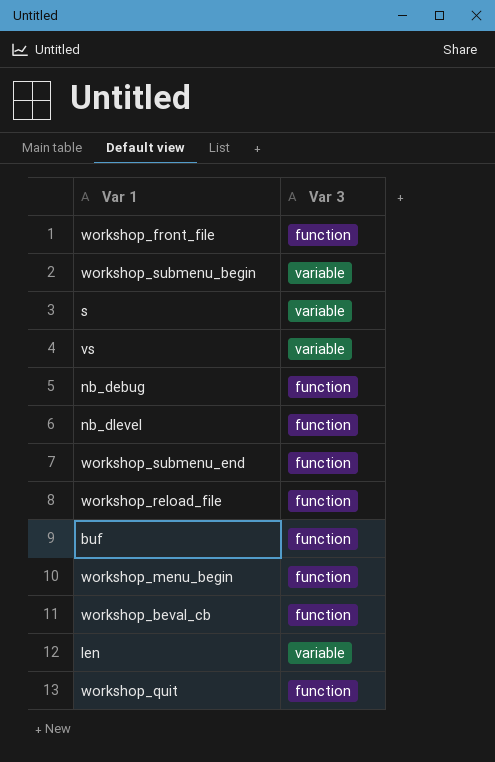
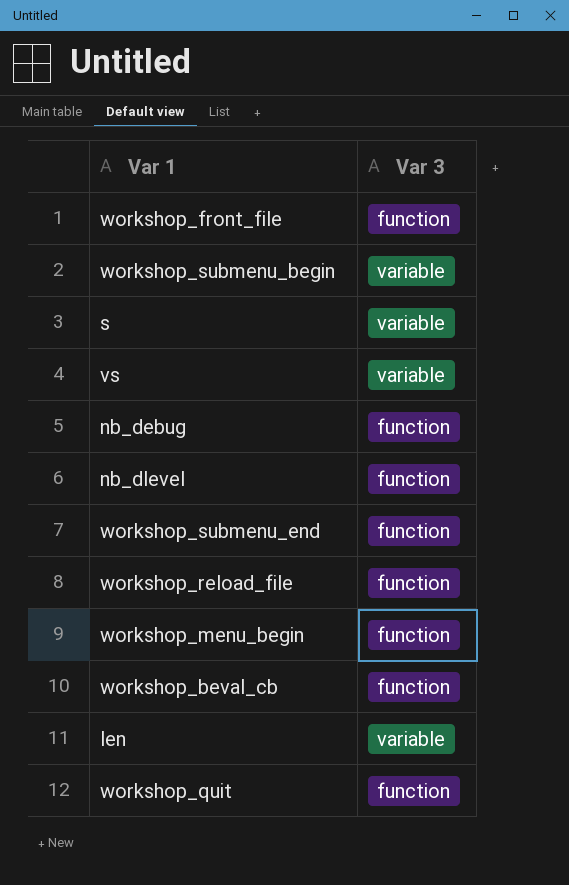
row buf: function -> none

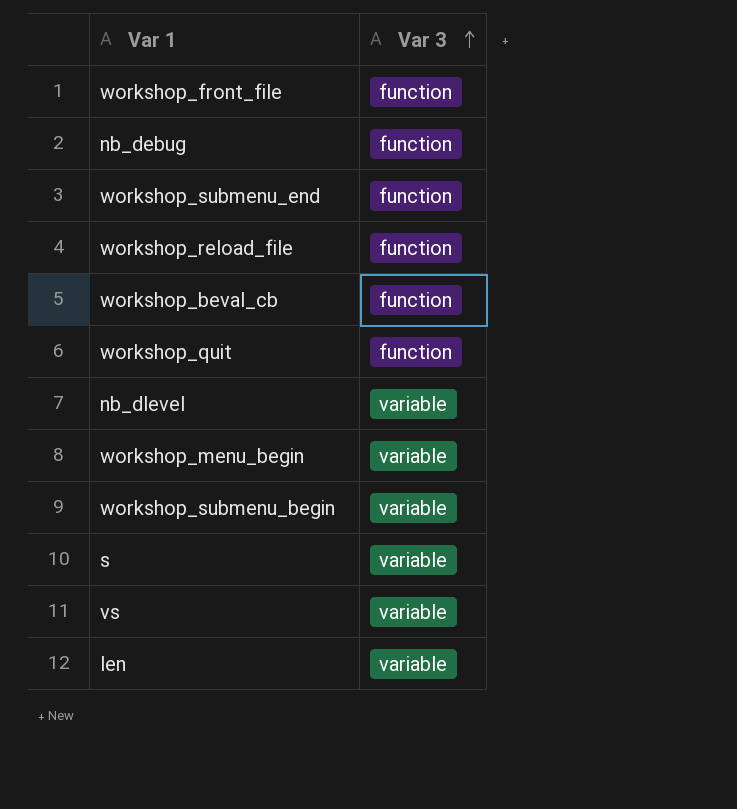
row order: none -> Var 3 ascending
nb_dlevel | Var 3: function -> variable
workshop_menu_begin | Var 3: function -> variable

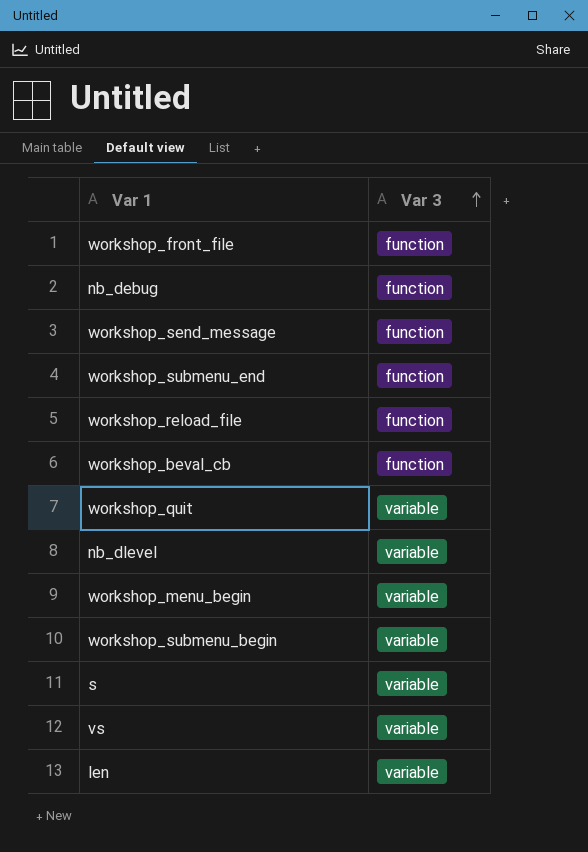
row workshop_send_message: none -> function
workshop_quit | Var 3: function -> variable

